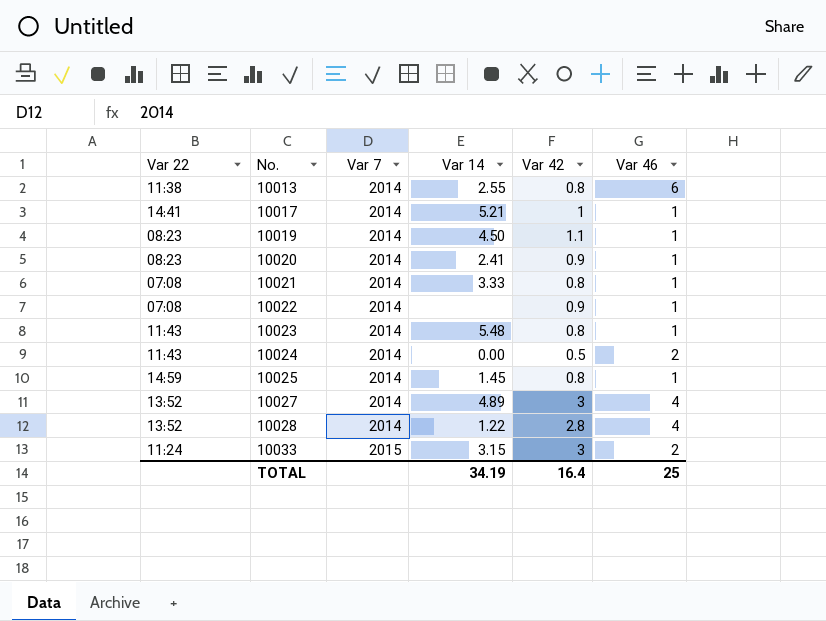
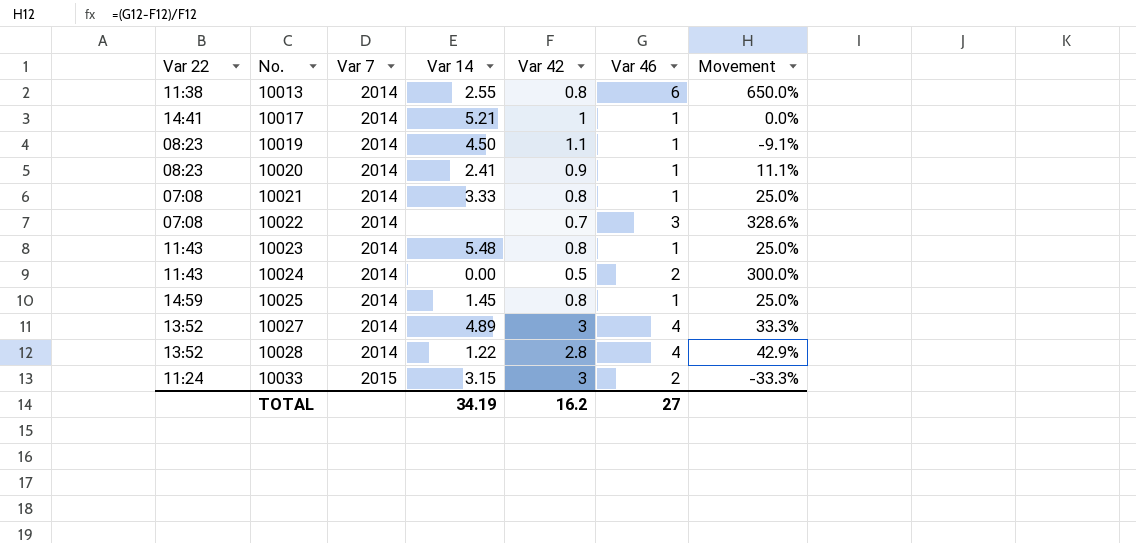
column Movement | formula: none -> ([Var 46] - [Var 42]) / [Var 42]
10022 | Var 42: 0.9 -> 0.7
10022 | Var 46: 1 -> 3
TOTAL | Var 42: 16.4 -> 16.2
TOTAL | Var 46: 25 -> 27

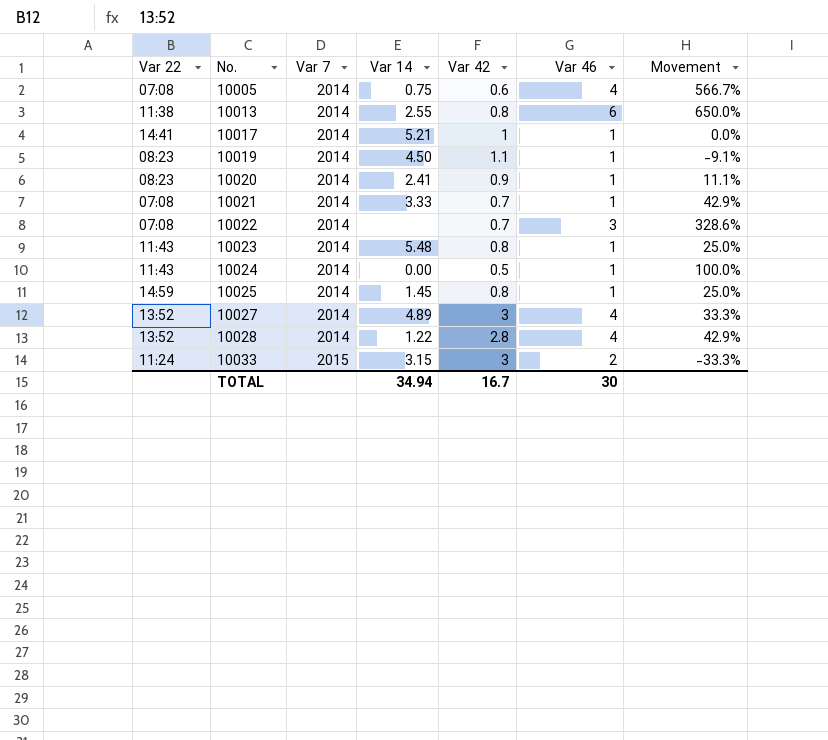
row 10005: none -> 07:08 | 2014 | 0.75 | 0.6 | 4 | 566.7%
10021 | Var 42: 0.8 -> 0.7
10021 | Movement: 25.0% -> 42.9%
10024 | Var 46: 2 -> 1
10024 | Movement: 300.0% -> 100.0%
TOTAL | Var 14: 34.19 -> 34.94
TOTAL | Var 42: 16.2 -> 16.7
TOTAL | Var 46: 27 -> 30

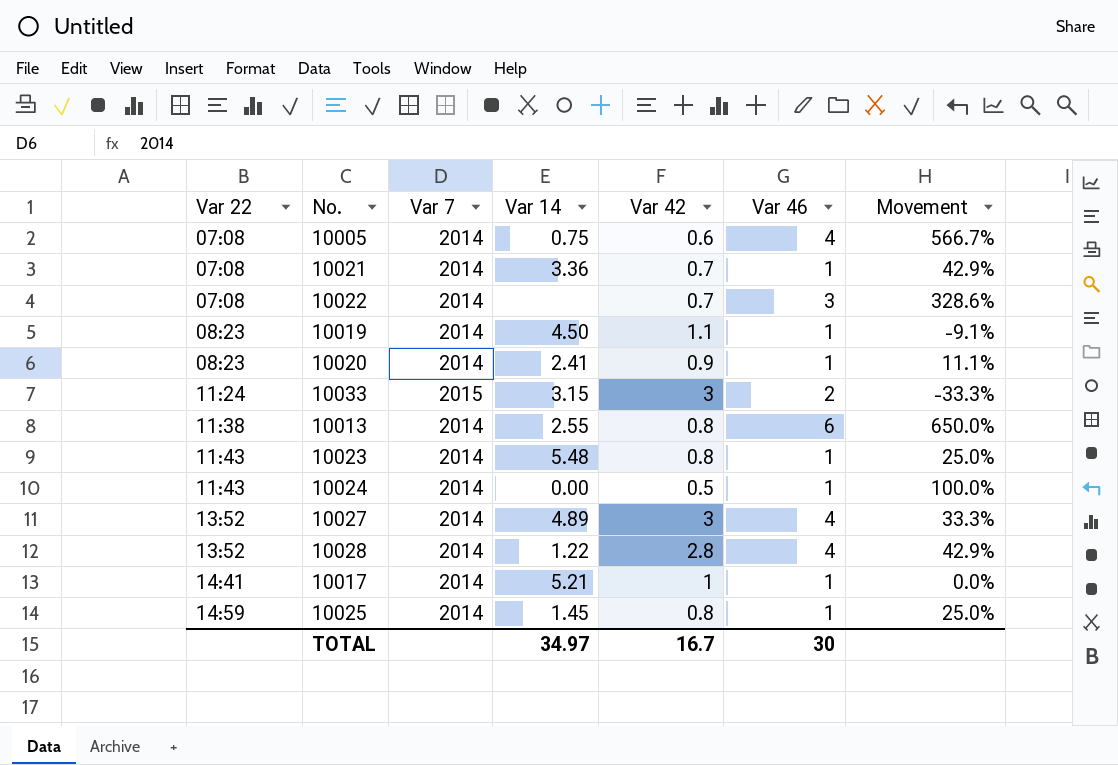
row order: No. ascending -> Var 22 ascending
10021 | Var 14: 3.33 -> 3.36
TOTAL | Var 14: 34.94 -> 34.97

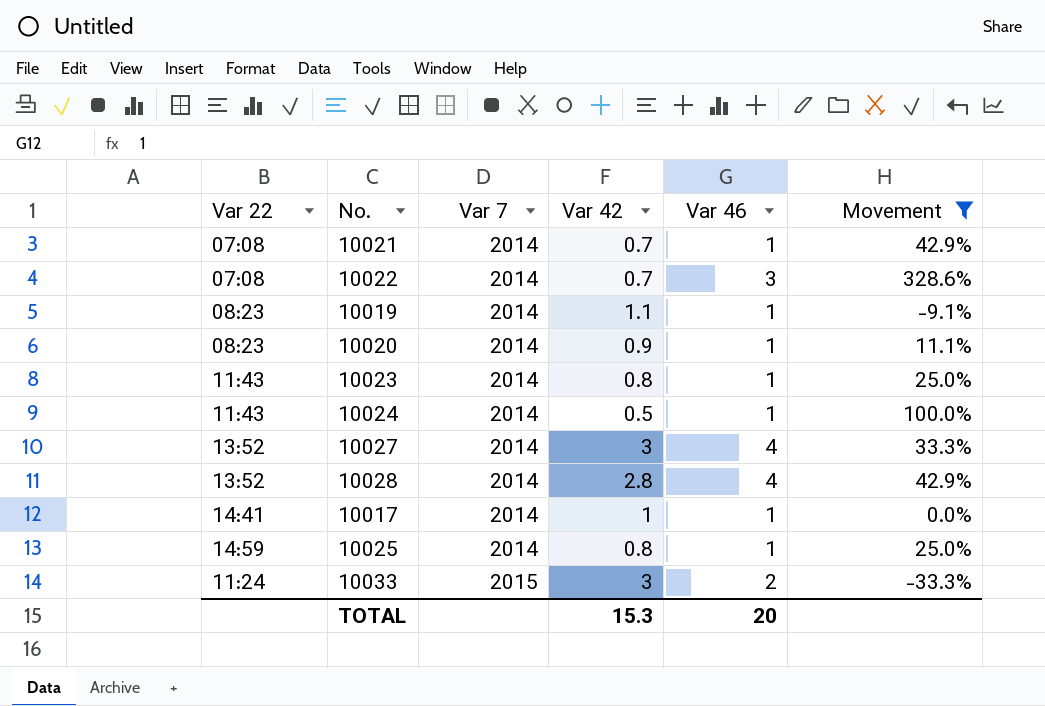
filter: none -> Movement <= 328.6%
row order: Var 22 ascending -> Var 7 ascending
column Var 14 | position: 4 -> none
TOTAL | Var 42: 16.7 -> 15.3
TOTAL | Var 46: 30 -> 20

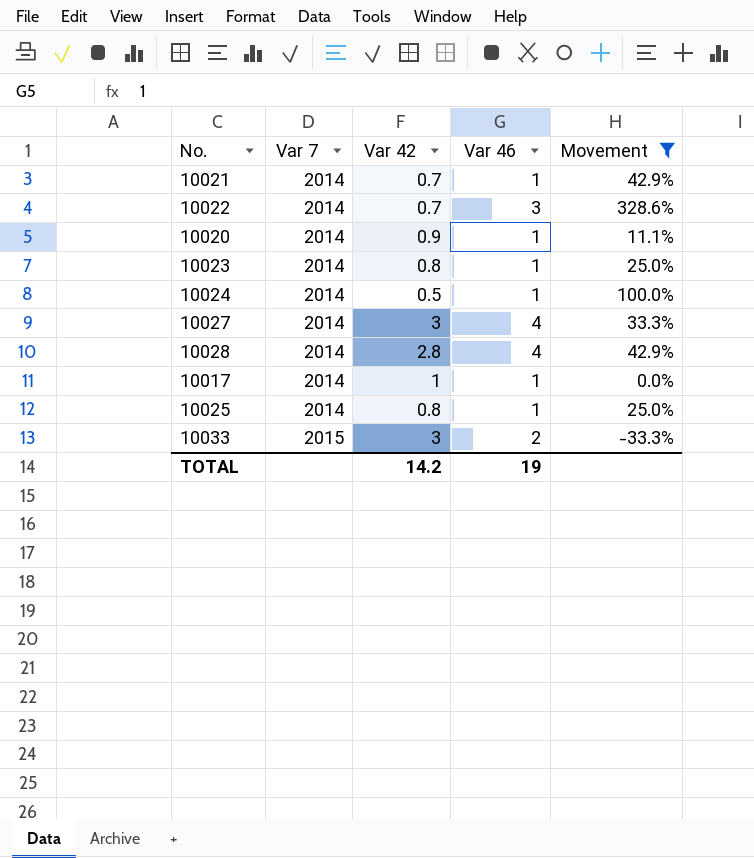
column Var 22 | position: 1 -> none
row 10019: 08:23 | 2014 | 1.1 | 1 | -9.1% -> none
TOTAL | Var 42: 15.3 -> 14.2
TOTAL | Var 46: 20 -> 19

